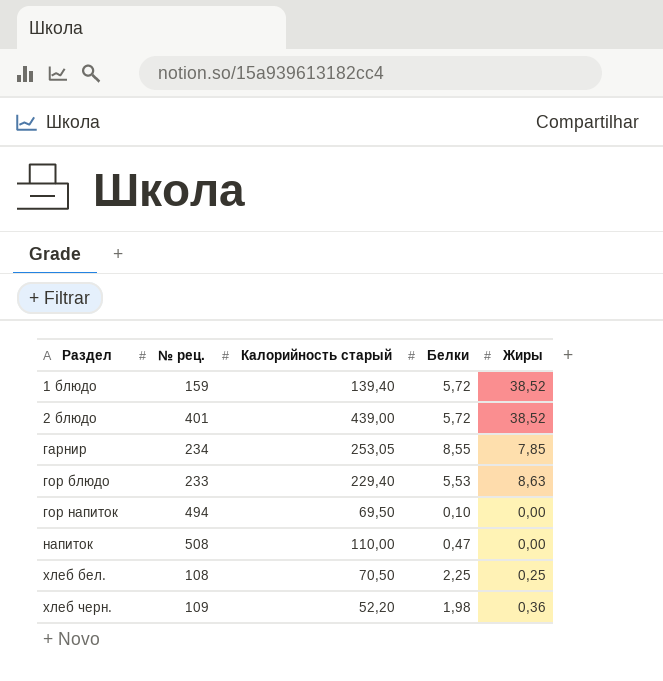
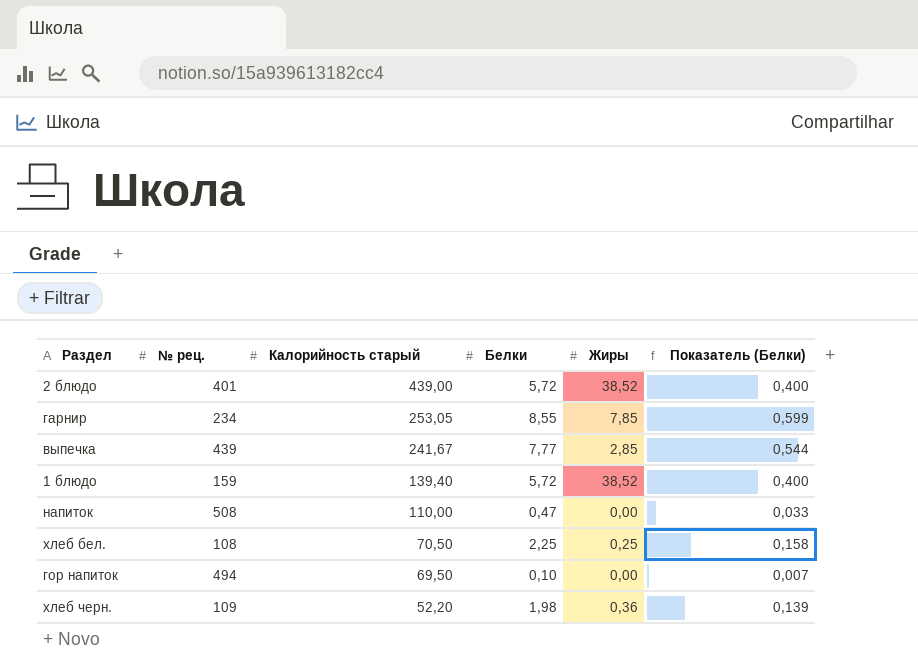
row order: Раздел ascending -> Калорийность старый descending
column Показатель (Белки) | formula: none -> [Белки] * 0,07
row гор блюдо: 233 | 229,40 | 5,53 | 8,63 -> none
row выпечка: none -> 439 | 241,67 | 7,77 | 2,85 | 0,544

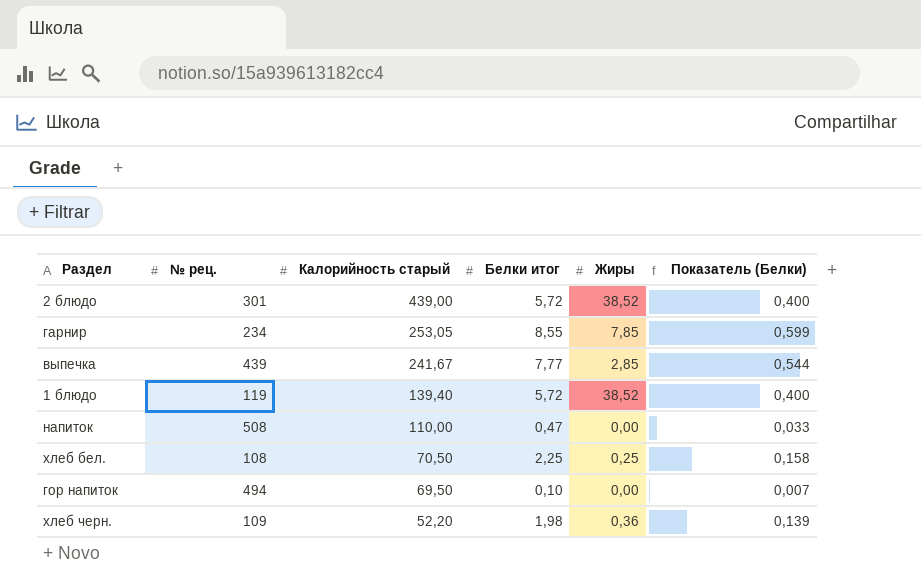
column name: Белки -> Белки итог
2 блюдо | № рец.: 401 -> 301
1 блюдо | № рец.: 159 -> 119

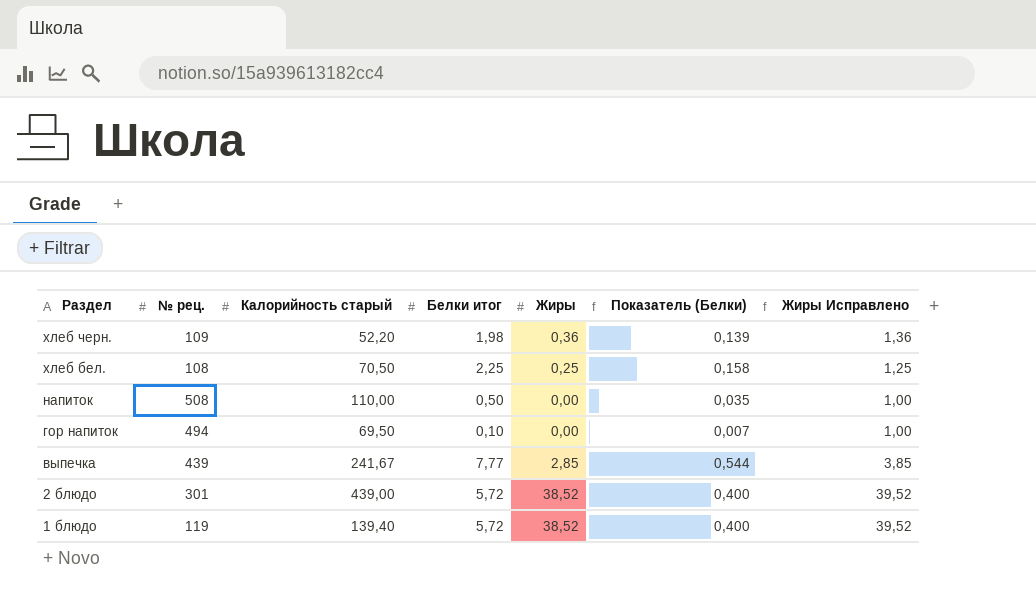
row order: Калорийность старый descending -> Раздел descending
column Жиры Исправлено | formula: none -> [Жиры] + 1
row гарнир: 234 | 253,05 | 8,55 | 7,85 | 0,599 -> none
напиток | Белки итог: 0,47 -> 0,50
напиток | Показатель (Белки): 0,033 -> 0,035

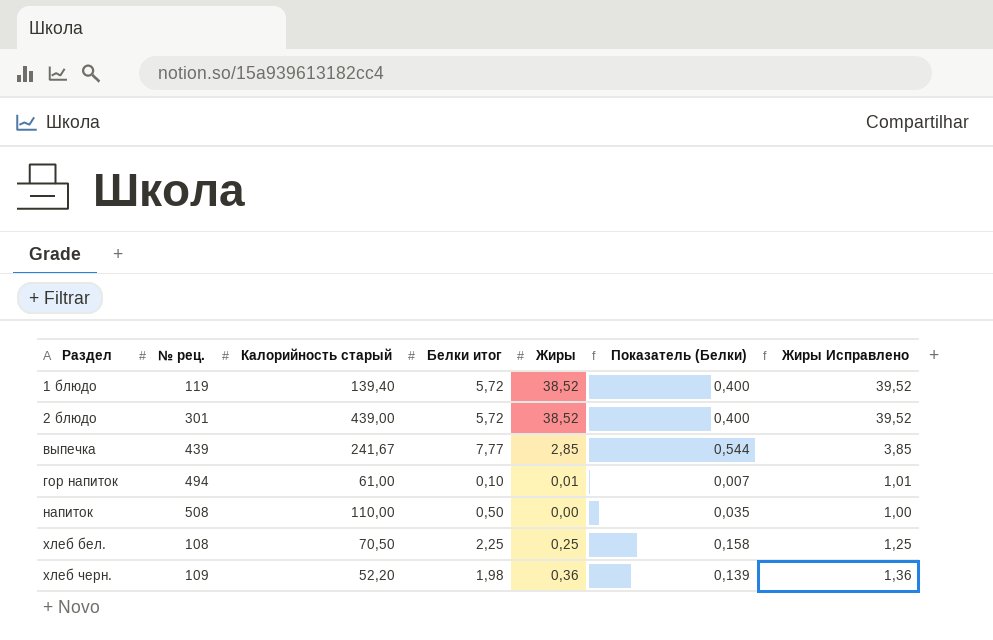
row order: Раздел descending -> Раздел ascending
гор напиток | Калорийность старый: 69,50 -> 61,00
гор напиток | Жиры: 0,00 -> 0,01
гор напиток | Жиры Исправлено: 1,00 -> 1,01

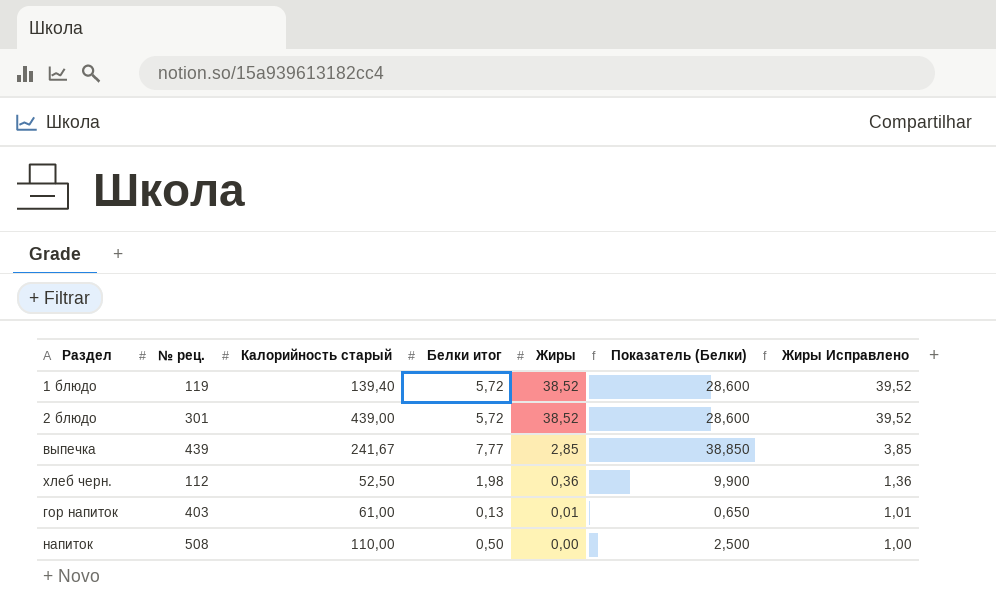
row order: Раздел ascending -> Жиры descending
column Показатель (Белки) | formula: [Белки итог] * 0,07 -> [Белки итог] * 5
row хлеб бел.: 108 | 70,50 | 2,25 | 0,25 | 0,158 | 1,25 -> none
хлеб черн. | № рец.: 109 -> 112
хлеб черн. | Калорийность старый: 52,20 -> 52,50
гор напиток | № рец.: 494 -> 403
гор напиток | Белки итог: 0,10 -> 0,13

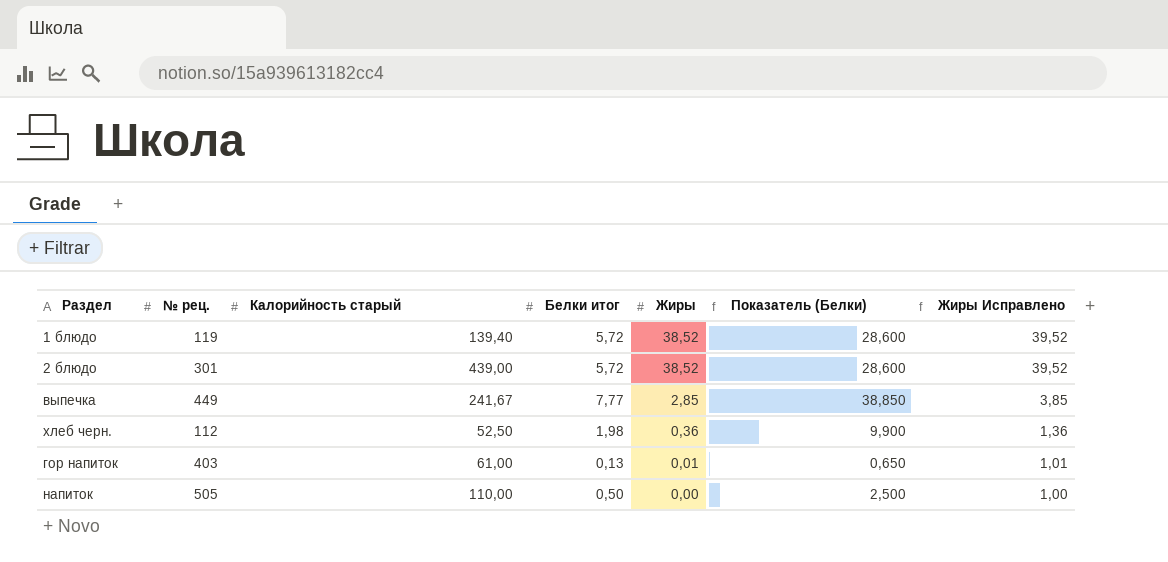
выпечка | № рец.: 439 -> 449
напиток | № рец.: 508 -> 505

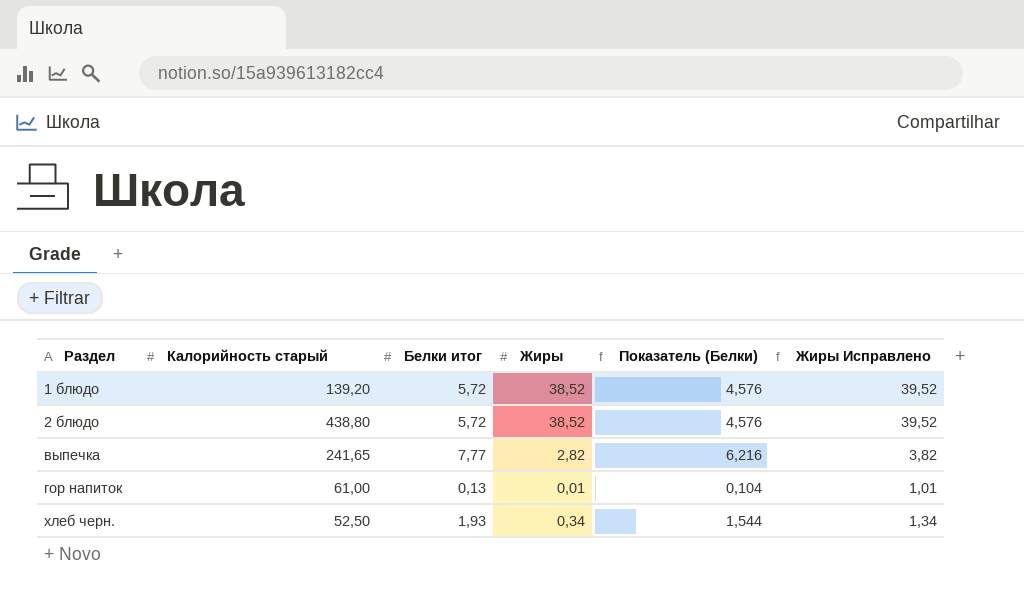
row order: Жиры descending -> Раздел ascending
column № рец. | position: 2 -> none
column Показатель (Белки) | formula: [Белки итог] * 5 -> [Белки итог] * 0,8
row напиток: 505 | 110,00 | 0,50 | 0,00 | 2,500 | 1,00 -> none
1 блюдо | Калорийность старый: 139,40 -> 139,20
2 блюдо | Калорийность старый: 439,00 -> 438,80
выпечка | Калорийность старый: 241,67 -> 241,65
выпечка | Жиры: 2,85 -> 2,82
выпечка | Жиры Исправлено: 3,85 -> 3,82
хлеб черн. | Белки итог: 1,98 -> 1,93
хлеб черн. | Жиры: 0,36 -> 0,34
хлеб черн. | Жиры Исправлено: 1,36 -> 1,34

